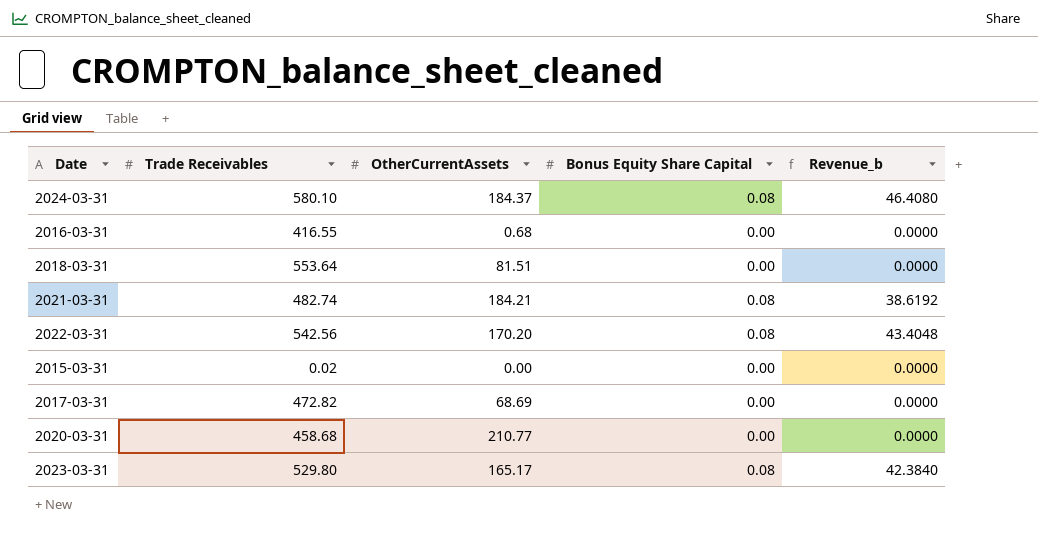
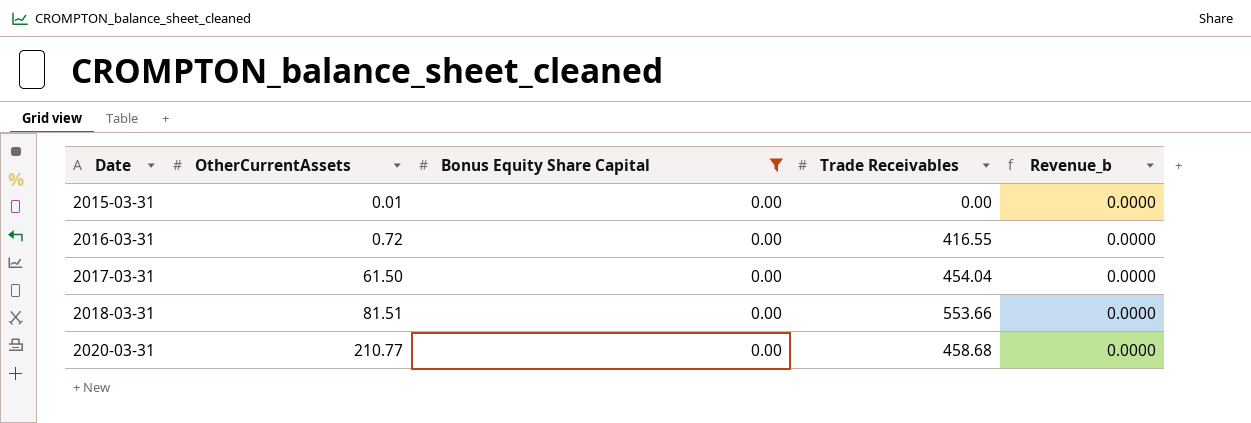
filter: none -> Bonus Equity Share Capital = 0.00
row order: none -> Date ascending
column Trade Receivables | position: 2 -> 4
2015-03-31 | OtherCurrentAssets: 0.00 -> 0.01
2015-03-31 | Trade Receivables: 0.02 -> 0.00
2016-03-31 | OtherCurrentAssets: 0.68 -> 0.72
2017-03-31 | OtherCurrentAssets: 68.69 -> 61.50
2017-03-31 | Trade Receivables: 472.82 -> 454.04
2018-03-31 | Trade Receivables: 553.64 -> 553.66

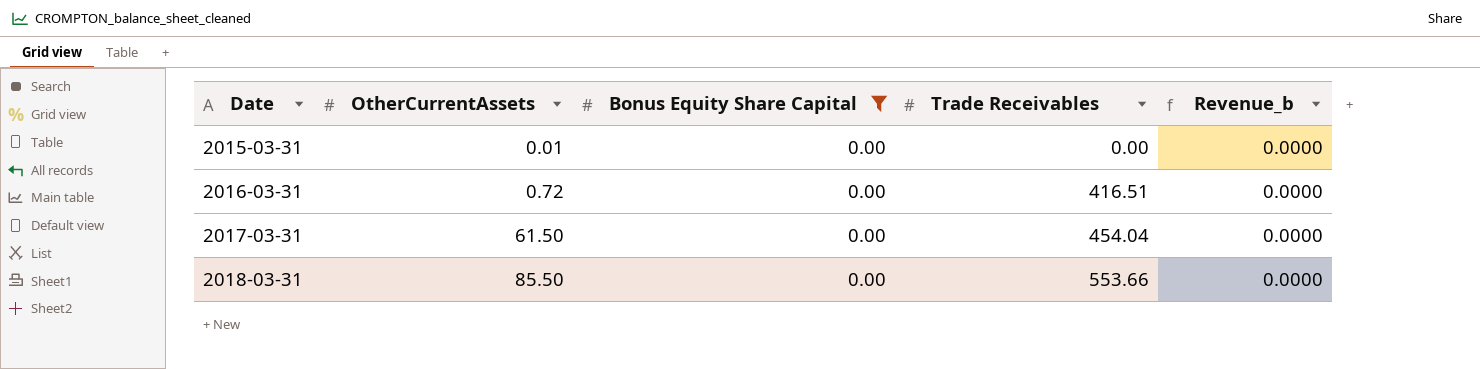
row 2020-03-31: 210.77 | 0.00 | 458.68 | 0.0000 -> none
2016-03-31 | Trade Receivables: 416.55 -> 416.51
2018-03-31 | OtherCurrentAssets: 81.51 -> 85.50

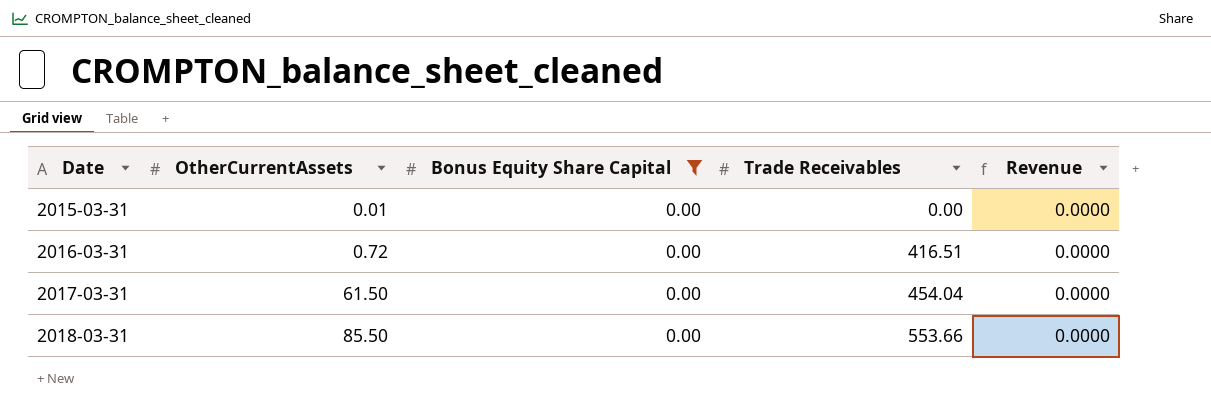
column name: Revenue_b -> Revenue

